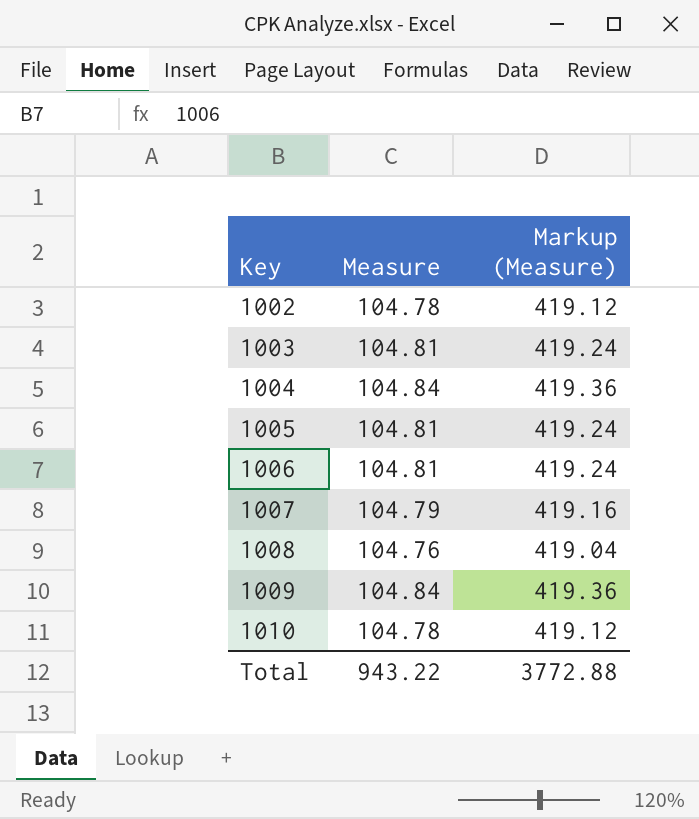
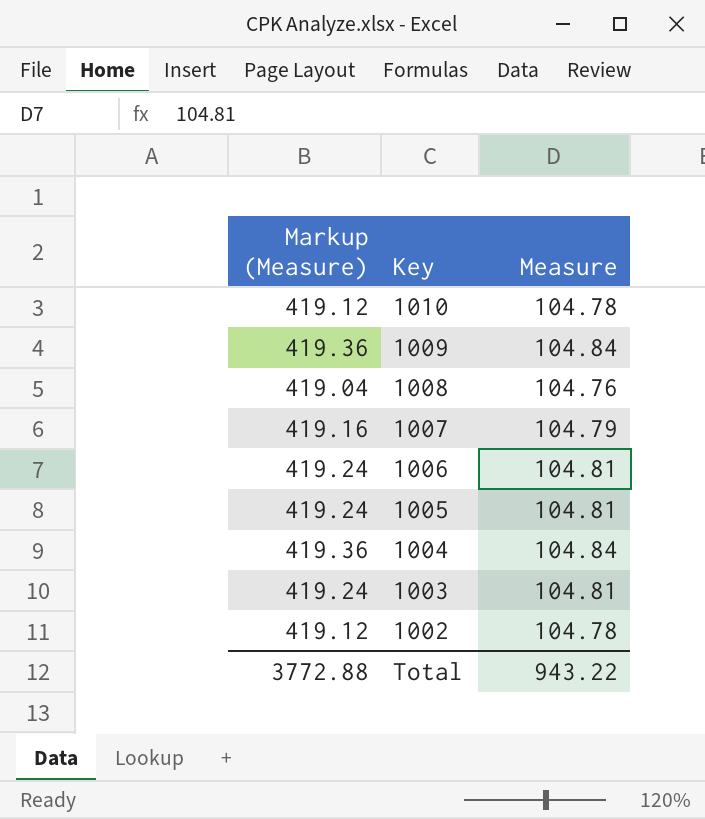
row order: Key ascending -> Key descending
column Markup (Measure) | position: 3 -> 1

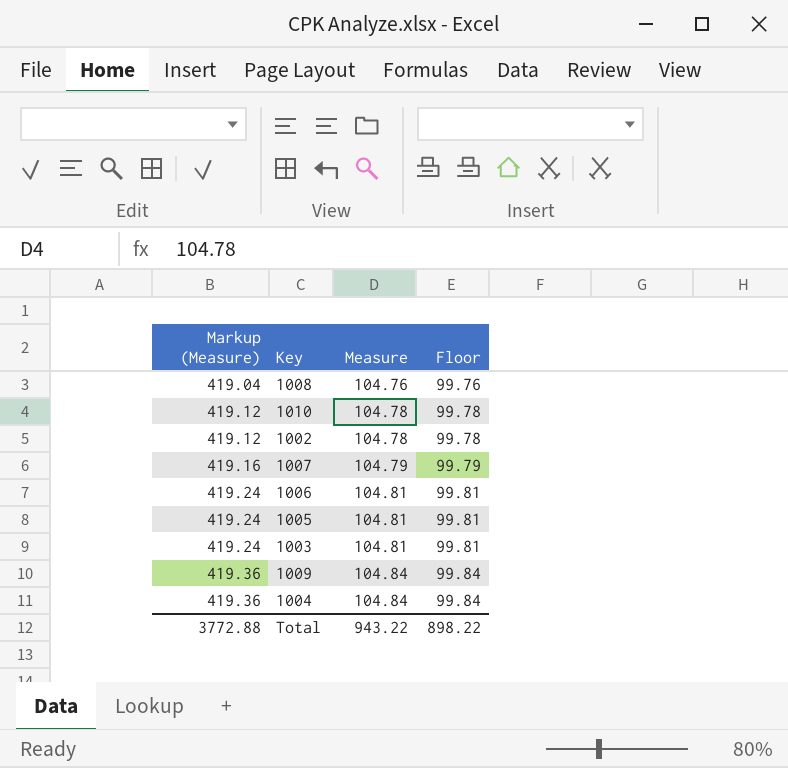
row order: Key descending -> Markup (Measure) ascending
column Floor | formula: none -> [Measure] - 5

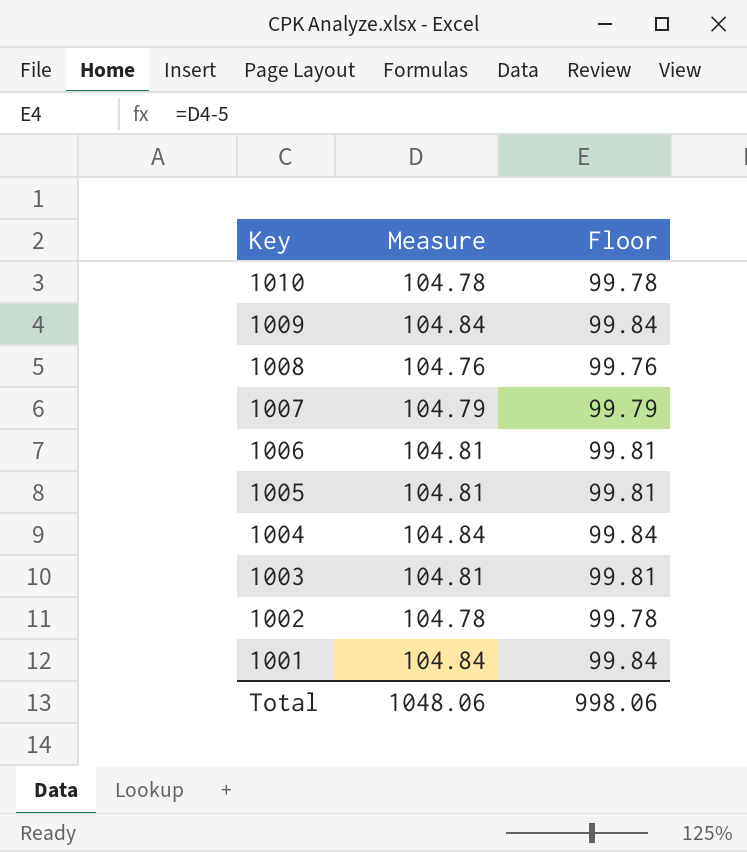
row order: Markup (Measure) ascending -> Key descending
column Markup (Measure) | formula: [Measure] * 4 -> none
row 1001: none -> 104.84 | 99.84
Total | Measure: 943.22 -> 1048.06
Total | Floor: 898.22 -> 998.06

